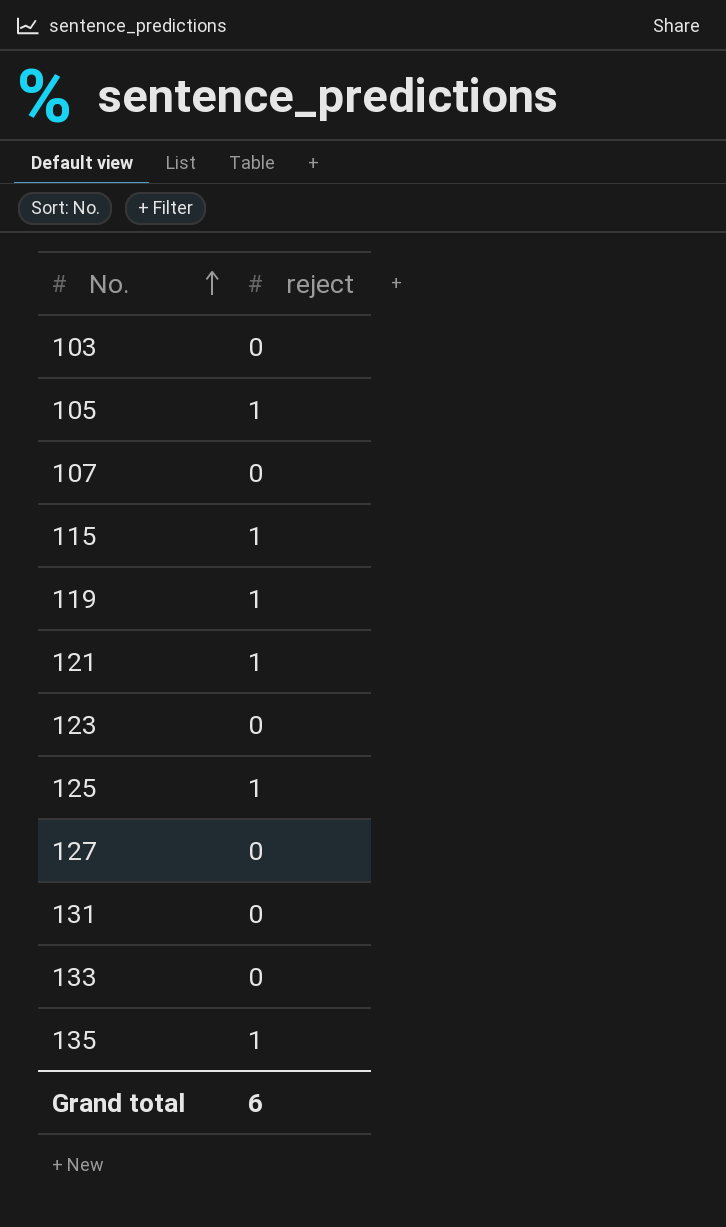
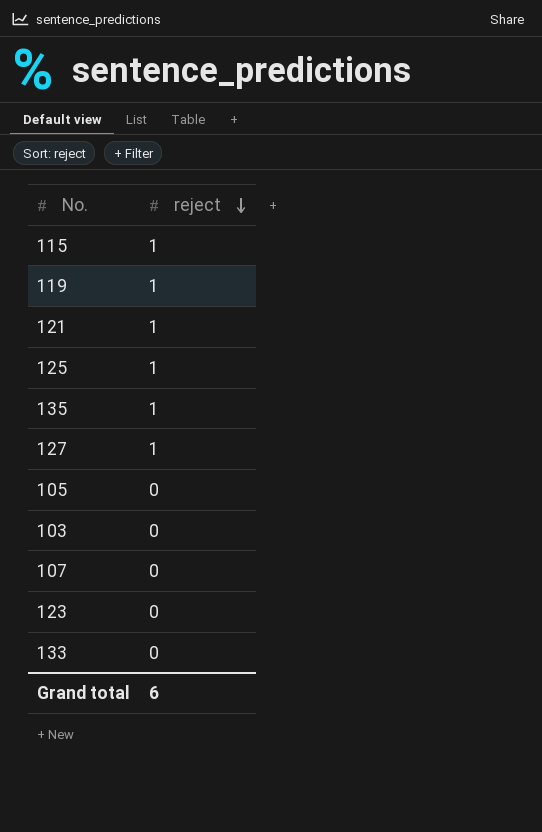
row order: No. ascending -> reject descending
row 131: 0 -> none
127 | reject: 0 -> 1
105 | reject: 1 -> 0

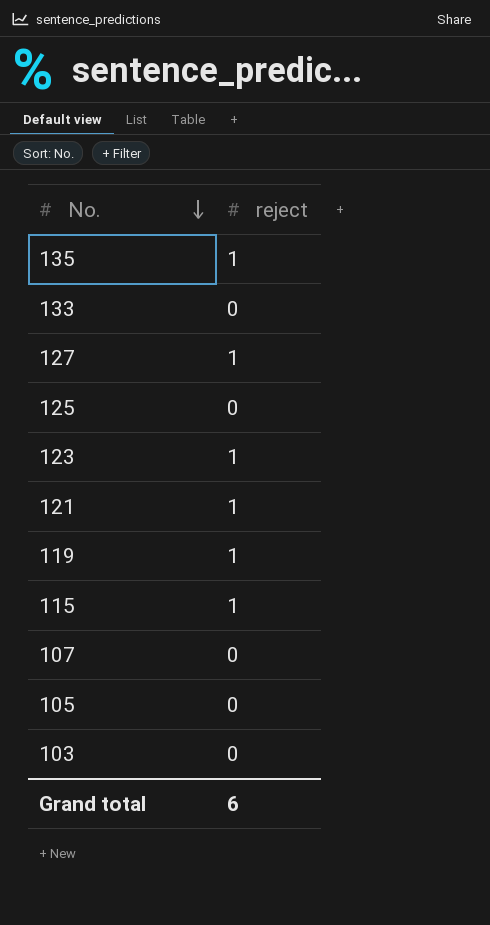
row order: reject descending -> No. descending
125 | reject: 1 -> 0
123 | reject: 0 -> 1

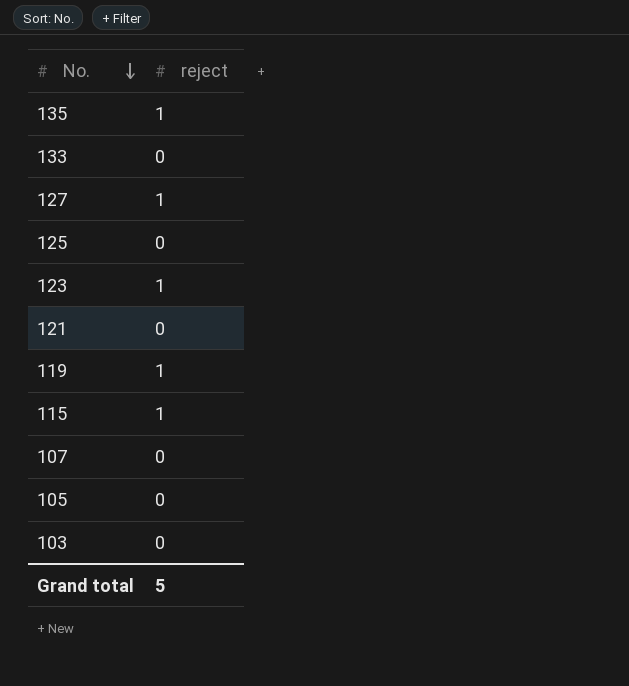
121 | reject: 1 -> 0
Grand total | reject: 6 -> 5

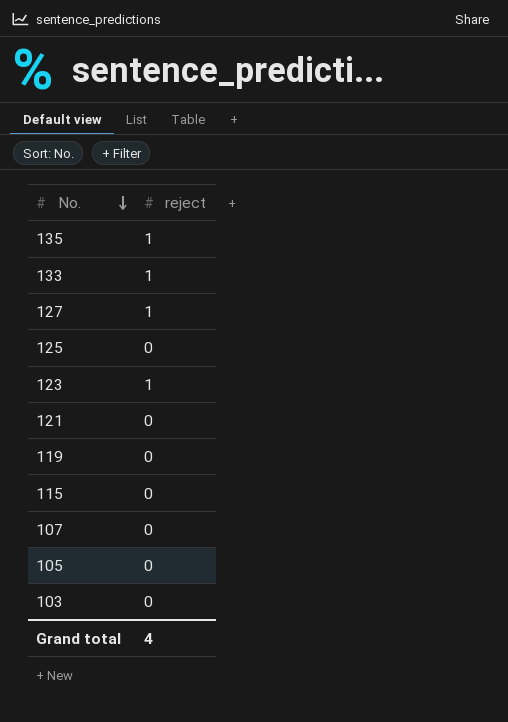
133 | reject: 0 -> 1
119 | reject: 1 -> 0
115 | reject: 1 -> 0
Grand total | reject: 5 -> 4

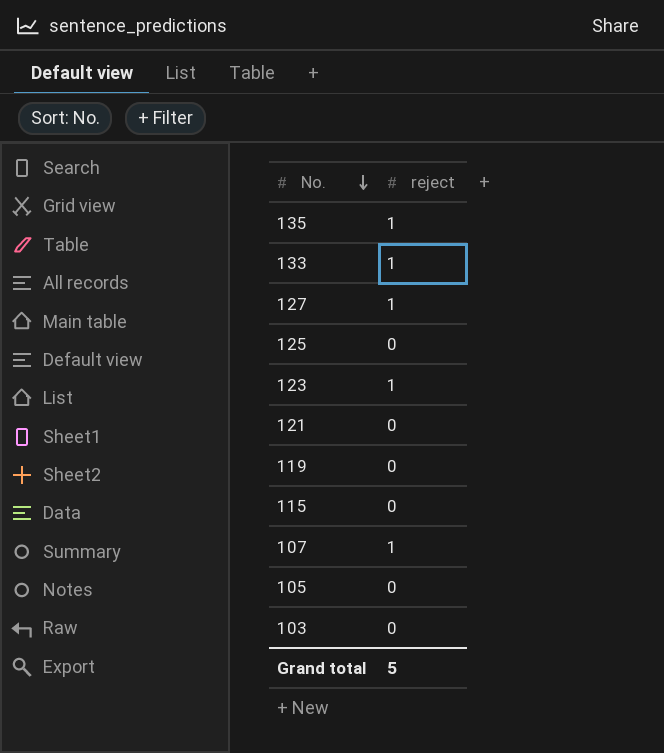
107 | reject: 0 -> 1
Grand total | reject: 4 -> 5

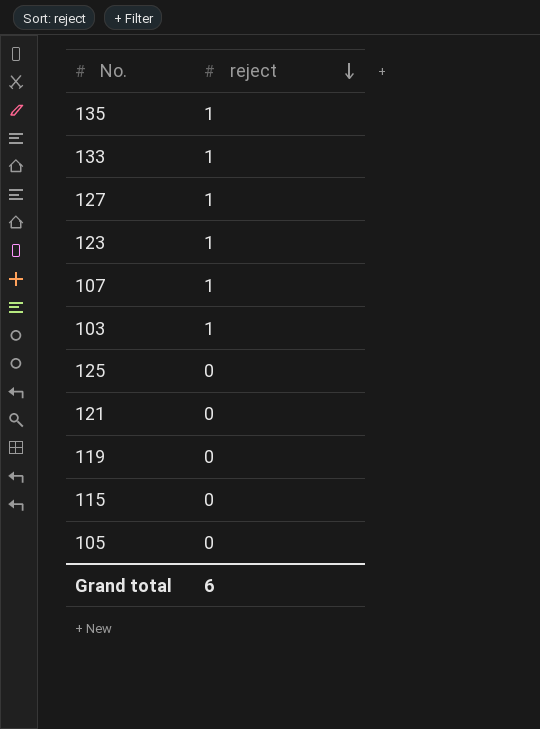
row order: No. descending -> reject descending
103 | reject: 0 -> 1
Grand total | reject: 5 -> 6

